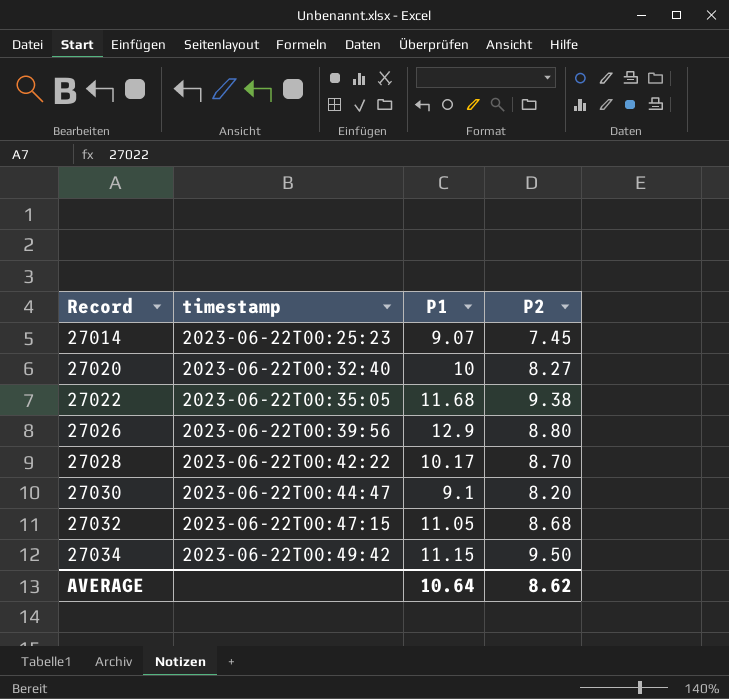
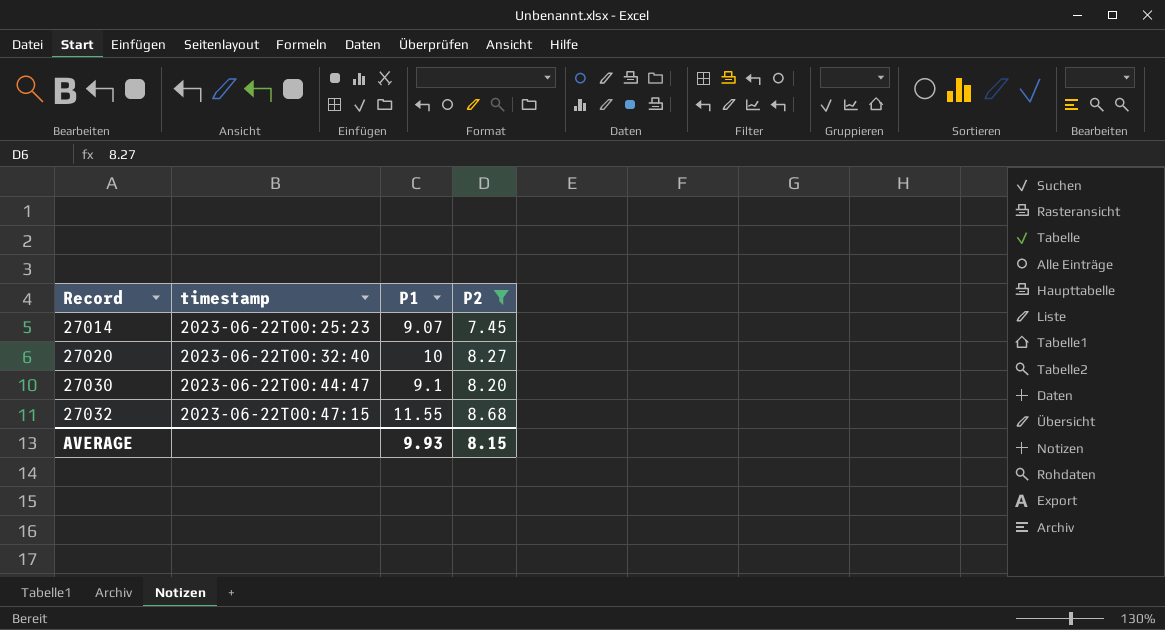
filter: none -> P2 <= 8.68
27032 | P1: 11.05 -> 11.55
AVERAGE | P1: 10.64 -> 9.93
AVERAGE | P2: 8.62 -> 8.15

